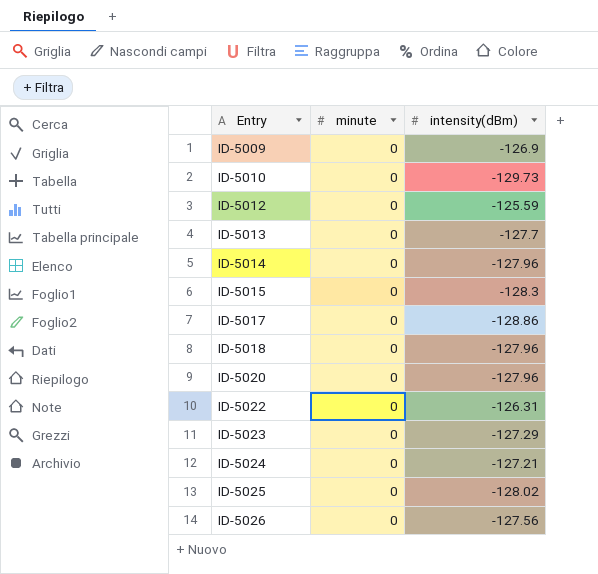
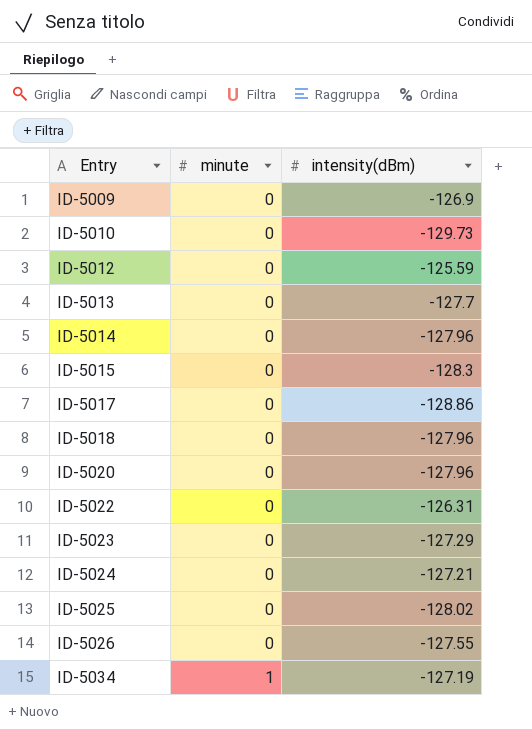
ID-5026 | intensity(dBm): -127.56 -> -127.55
row ID-5034: none -> 1 | -127.19

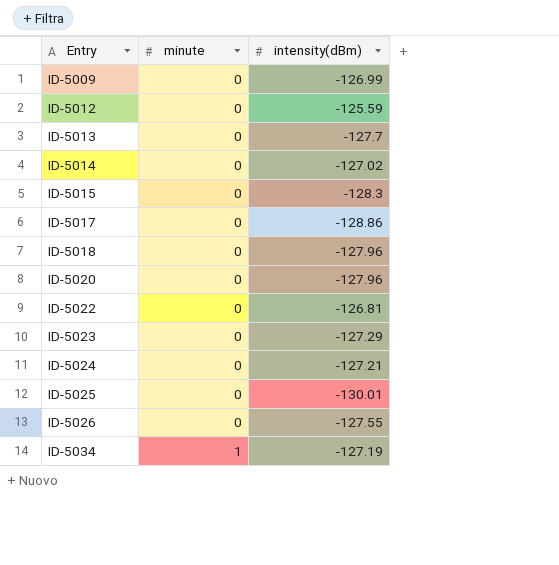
row ID-5010: 0 | -129.73 -> none
ID-5009 | intensity(dBm): -126.9 -> -126.99
ID-5014 | intensity(dBm): -127.96 -> -127.02
ID-5022 | intensity(dBm): -126.31 -> -126.81
ID-5025 | intensity(dBm): -128.02 -> -130.01

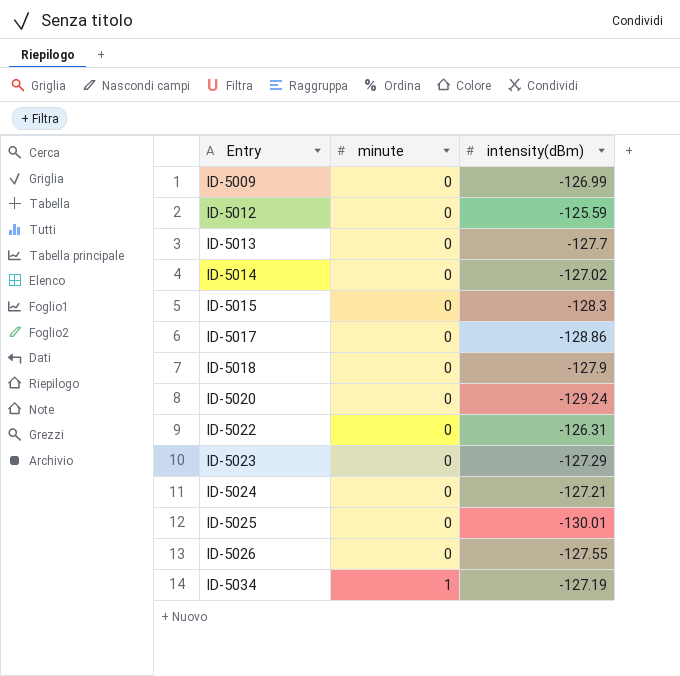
ID-5018 | intensity(dBm): -127.96 -> -127.9
ID-5020 | intensity(dBm): -127.96 -> -129.24
ID-5022 | intensity(dBm): -126.81 -> -126.31

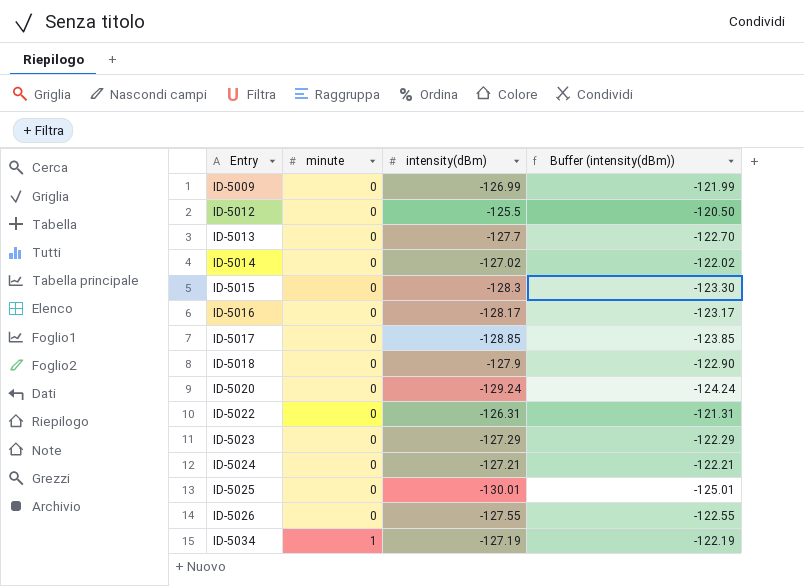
column Buffer (intensity(dBm)) | formula: none -> [intensity(dBm)] + 5
ID-5012 | intensity(dBm): -125.59 -> -125.5
row ID-5016: none -> 0 | -128.17 | -123.17
ID-5017 | intensity(dBm): -128.86 -> -128.85

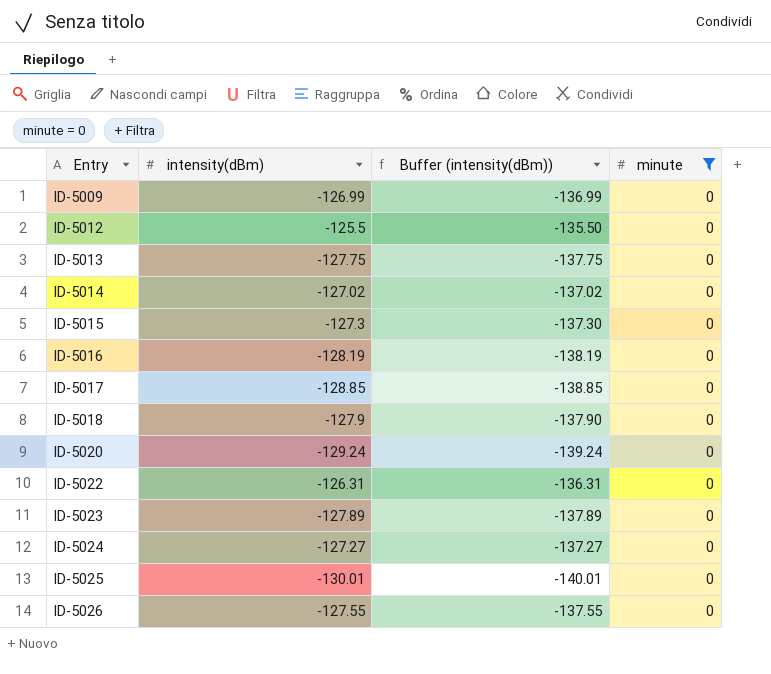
filter: none -> minute = 0
column Buffer (intensity(dBm)) | formula: [intensity(dBm)] + 5 -> [intensity(dBm)] - 10
column minute | position: 2 -> 4
ID-5013 | intensity(dBm): -127.7 -> -127.75
ID-5015 | intensity(dBm): -128.3 -> -127.3
ID-5016 | intensity(dBm): -128.17 -> -128.19
ID-5023 | intensity(dBm): -127.29 -> -127.89
ID-5024 | intensity(dBm): -127.21 -> -127.27

